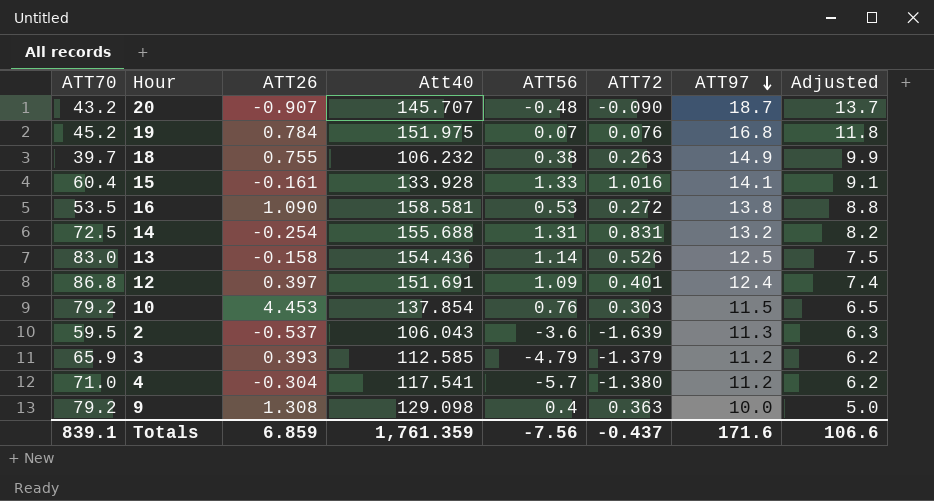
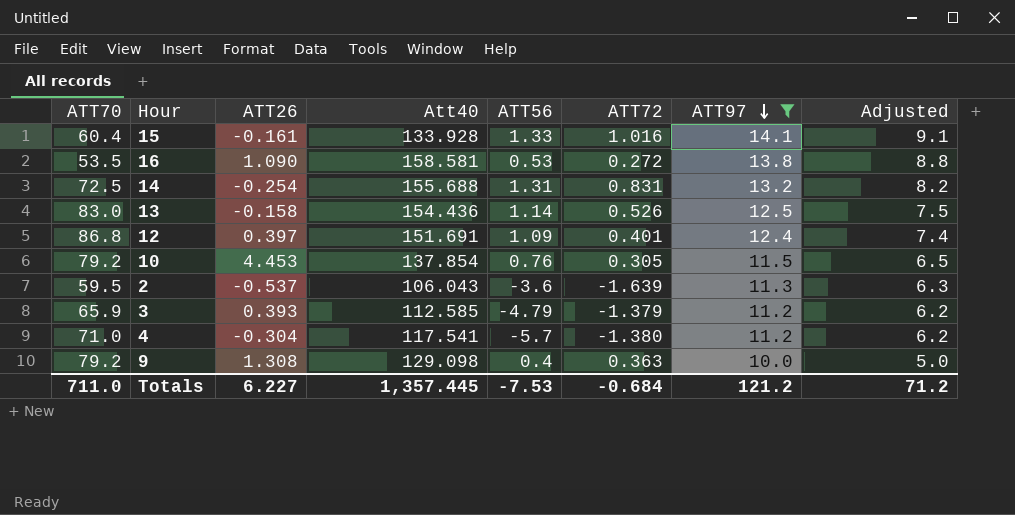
filter: none -> ATT97 <= 14.1
10 | ATT72: 0.303 -> 0.305
Totals | ATT70: 839.1 -> 711.0
Totals | ATT26: 6.859 -> 6.227
Totals | Att40: 1,761.359 -> 1,357.445
Totals | ATT56: -7.56 -> -7.53
Totals | ATT72: -0.437 -> -0.684
Totals | ATT97: 171.6 -> 121.2
Totals | Adjusted: 106.6 -> 71.2

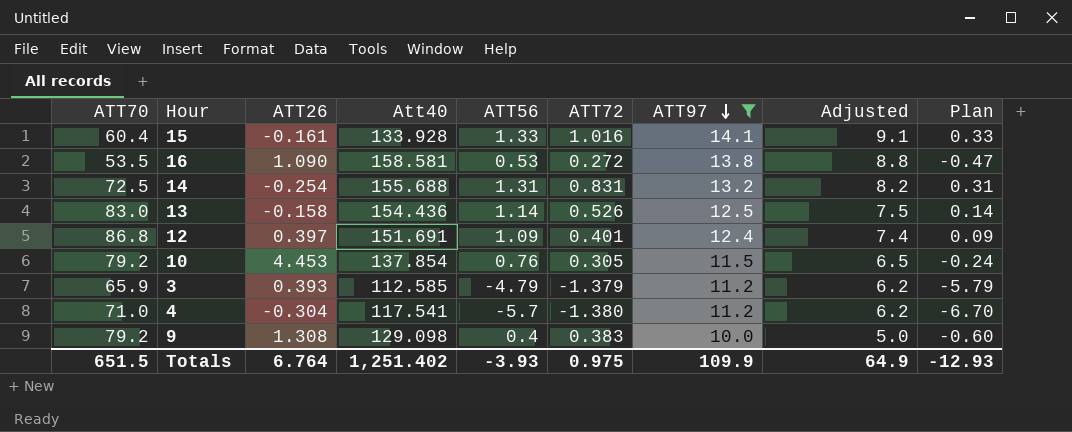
column Plan | formula: none -> [ATT56] - 1
row 2: 59.5 | -0.537 | 106.043 | -3.6 | -1.639 | 11.3 | 6.3 -> none
9 | ATT72: 0.363 -> 0.383
Totals | ATT70: 711.0 -> 651.5
Totals | ATT26: 6.227 -> 6.764
Totals | Att40: 1,357.445 -> 1,251.402
Totals | ATT56: -7.53 -> -3.93
Totals | ATT72: -0.684 -> 0.975
Totals | ATT97: 121.2 -> 109.9
Totals | Adjusted: 71.2 -> 64.9

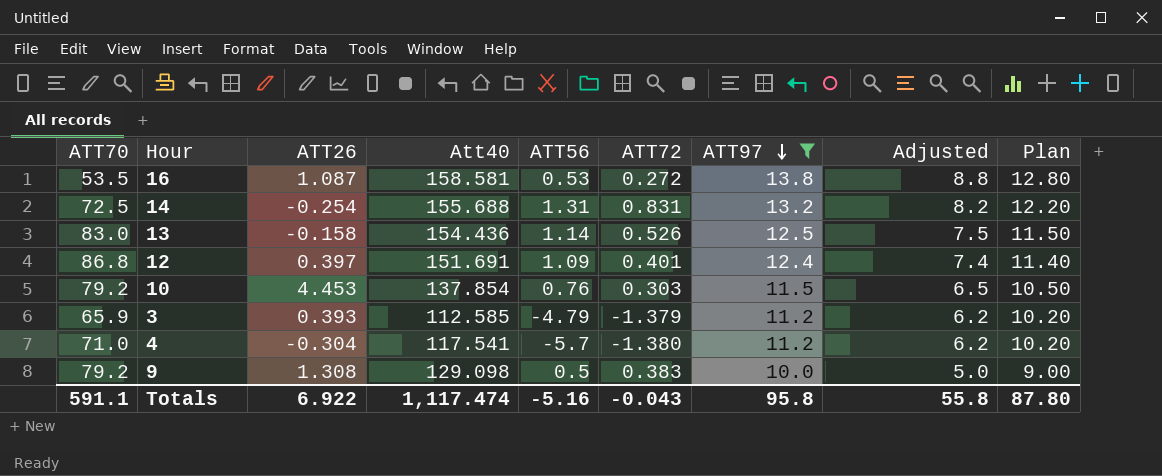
column Plan | formula: [ATT56] - 1 -> [ATT97] - 1
row 15: 60.4 | -0.161 | 133.928 | 1.33 | 1.016 | 14.1 | 9.1 | 0.33 -> none
16 | ATT26: 1.090 -> 1.087
10 | ATT72: 0.305 -> 0.303
9 | ATT56: 0.4 -> 0.5
Totals | ATT70: 651.5 -> 591.1
Totals | ATT26: 6.764 -> 6.922
Totals | Att40: 1,251.402 -> 1,117.474
Totals | ATT56: -3.93 -> -5.16
Totals | ATT72: 0.975 -> -0.043
Totals | ATT97: 109.9 -> 95.8
Totals | Adjusted: 64.9 -> 55.8
Totals | Plan: -12.93 -> 87.80

